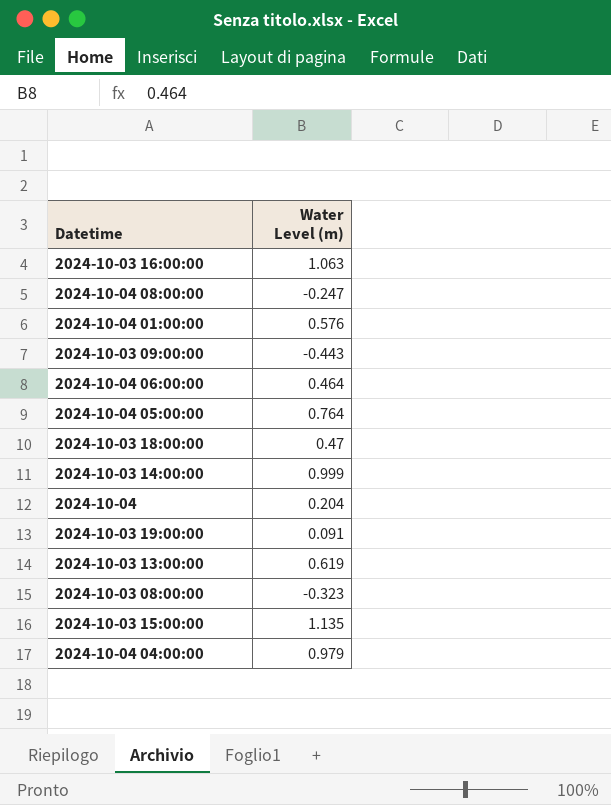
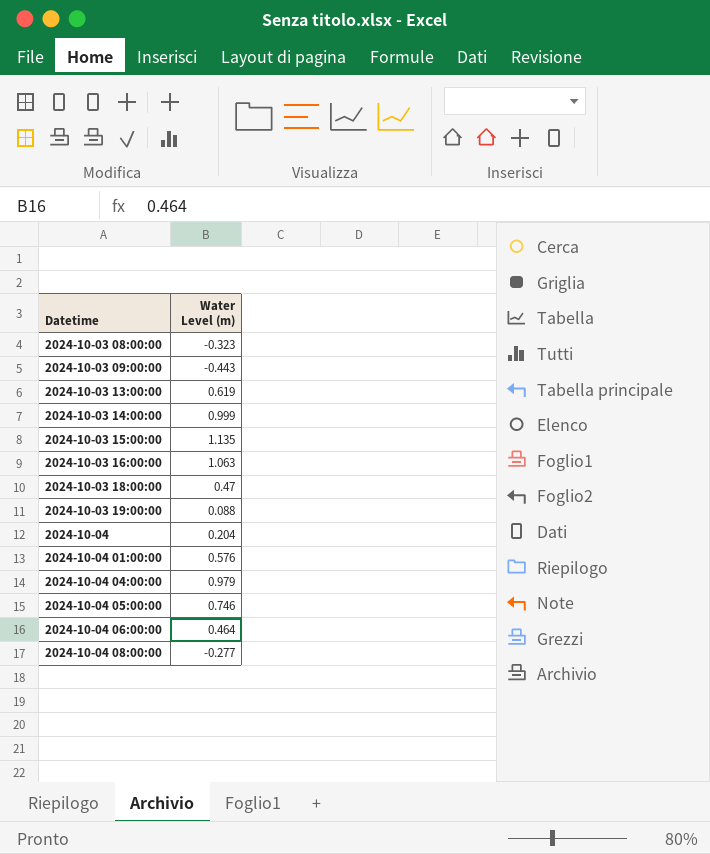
row order: none -> Datetime ascending
2024-10-03 19:00:00 | Water Level (m): 0.091 -> 0.088
2024-10-04 05:00:00 | Water Level (m): 0.764 -> 0.746
2024-10-04 08:00:00 | Water Level (m): -0.247 -> -0.277

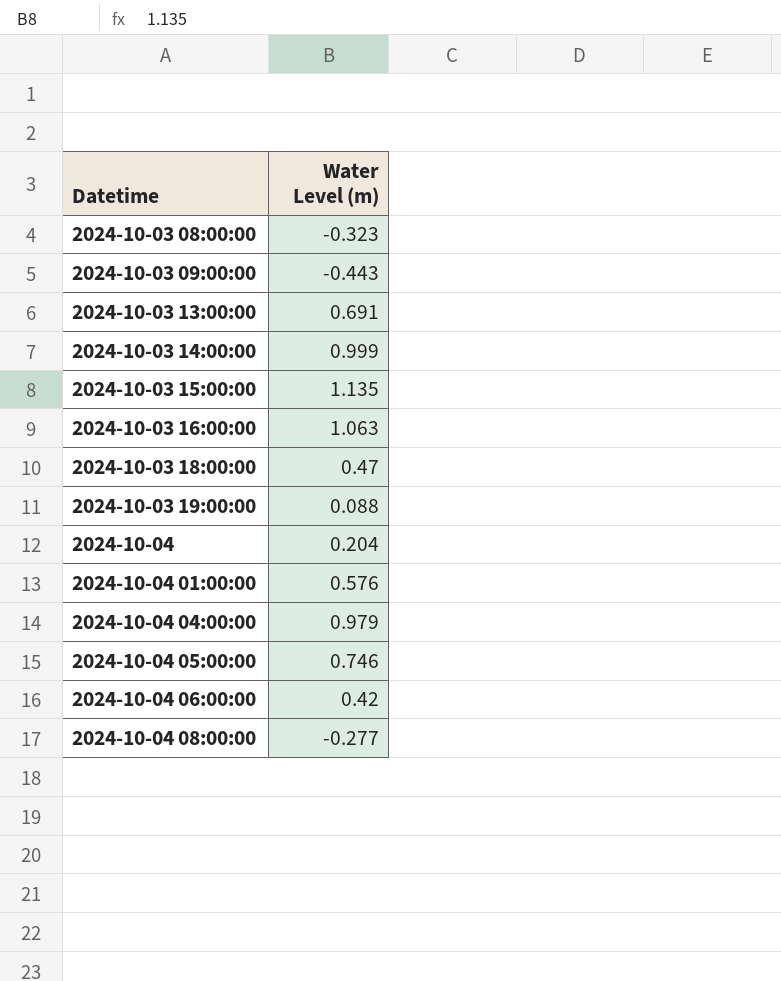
2024-10-03 13:00:00 | Water Level (m): 0.619 -> 0.691
2024-10-04 06:00:00 | Water Level (m): 0.464 -> 0.42

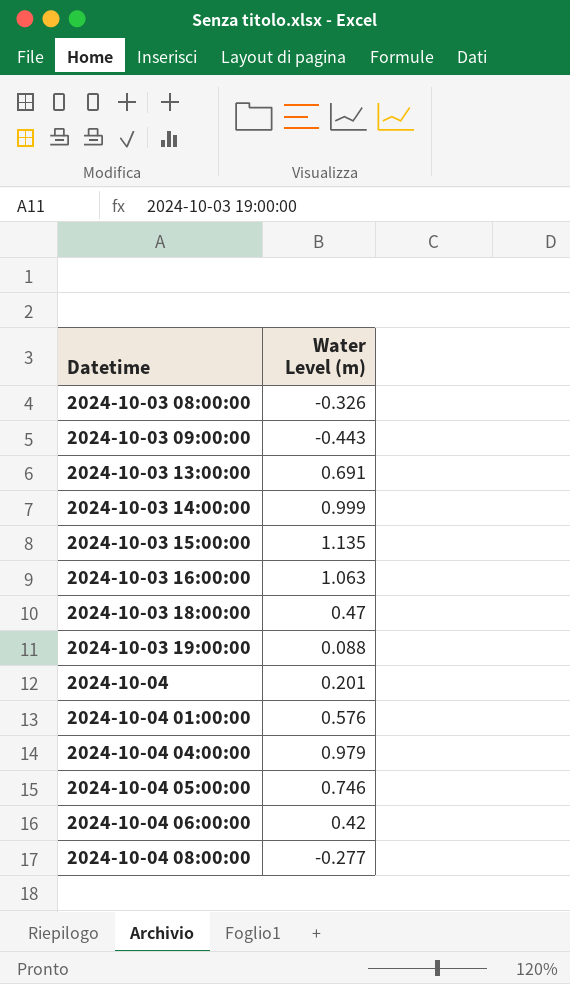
2024-10-03 08:00:00 | Water Level (m): -0.323 -> -0.326
2024-10-04 | Water Level (m): 0.204 -> 0.201

